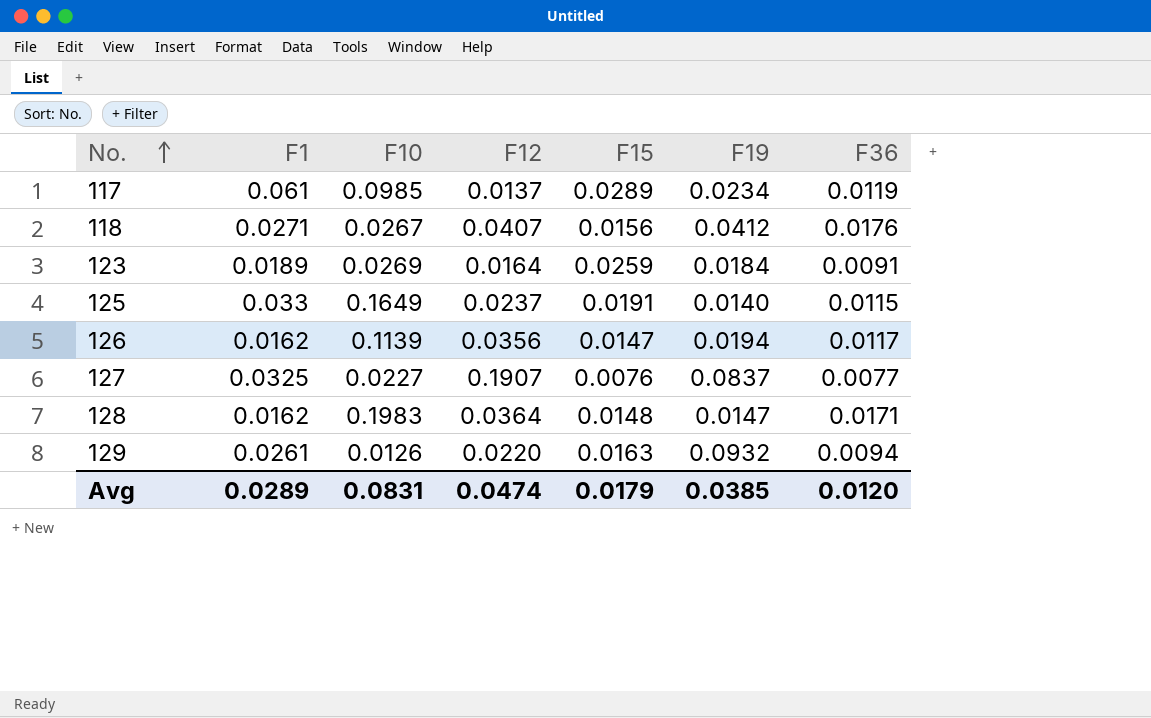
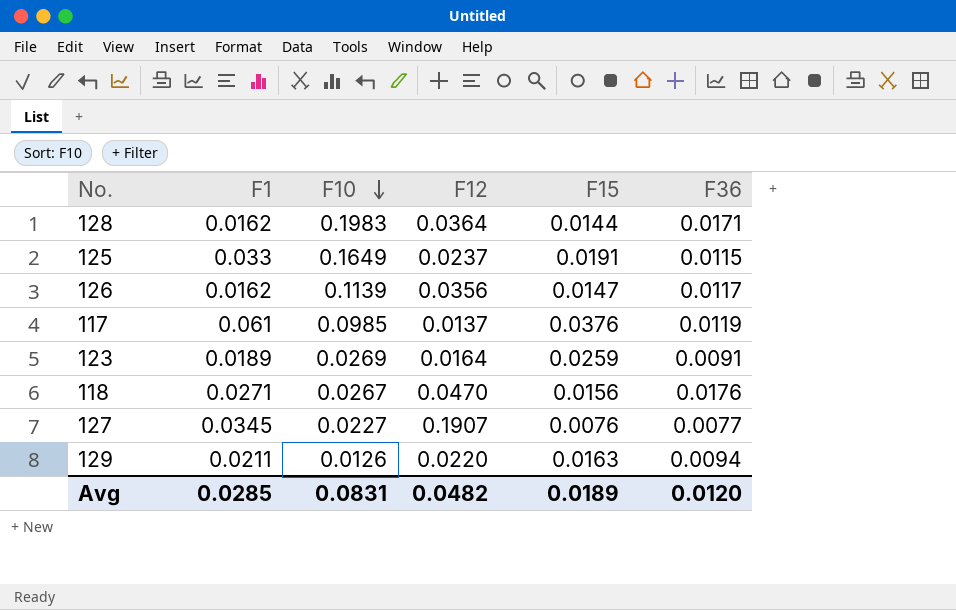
row order: No. ascending -> F10 descending
column F19 | position: 6 -> none
128 | F15: 0.0148 -> 0.0144
117 | F15: 0.0289 -> 0.0376
118 | F12: 0.0407 -> 0.0470
127 | F1: 0.0325 -> 0.0345
129 | F1: 0.0261 -> 0.0211
Avg | F1: 0.0289 -> 0.0285
Avg | F12: 0.0474 -> 0.0482
Avg | F15: 0.0179 -> 0.0189

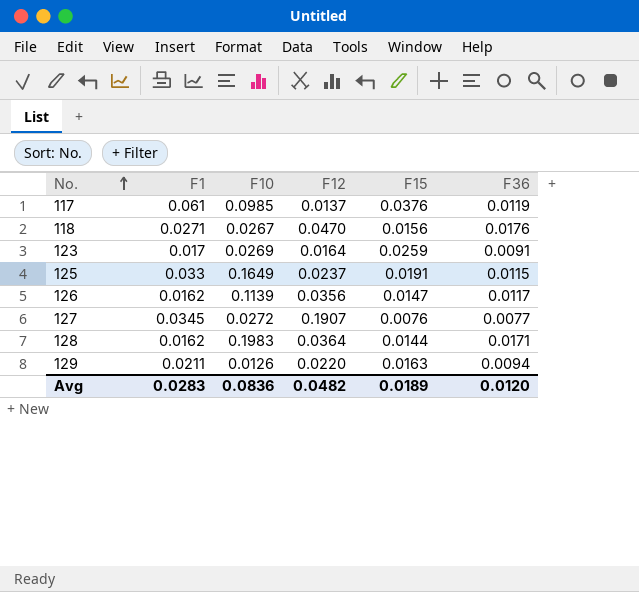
row order: F10 descending -> No. ascending
123 | F1: 0.0189 -> 0.017
127 | F10: 0.0227 -> 0.0272
Avg | F1: 0.0285 -> 0.0283
Avg | F10: 0.0831 -> 0.0836

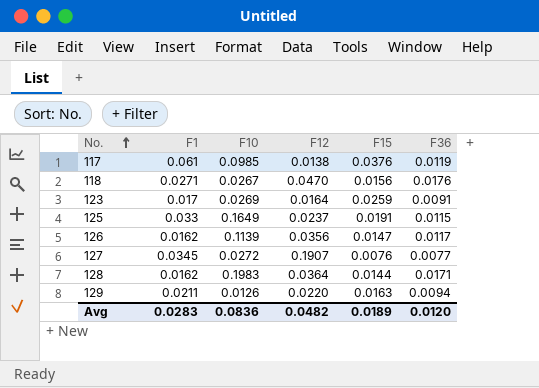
117 | F12: 0.0137 -> 0.0138

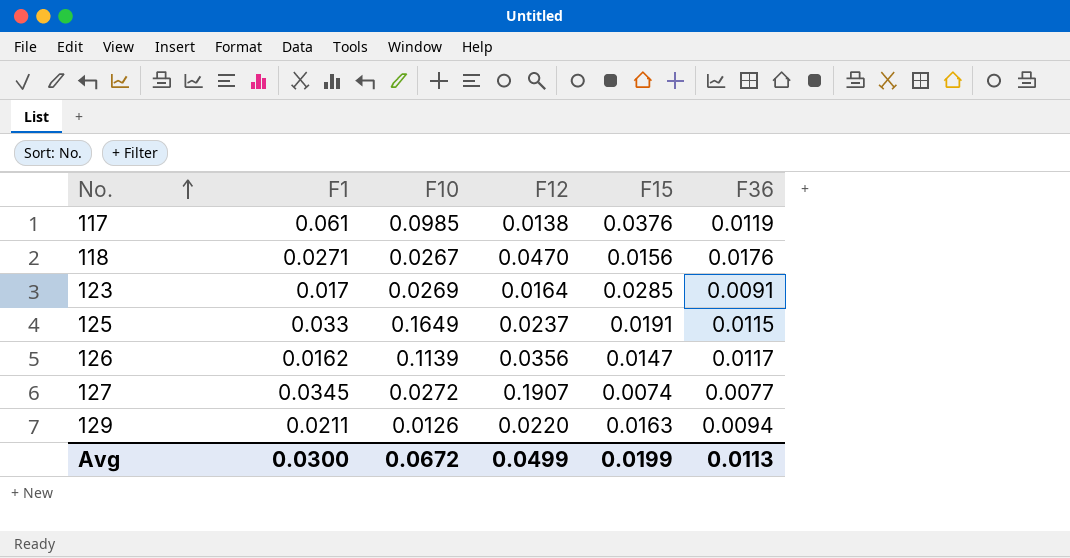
row 128: 0.0162 | 0.1983 | 0.0364 | 0.0144 | 0.0171 -> none
123 | F15: 0.0259 -> 0.0285
127 | F15: 0.0076 -> 0.0074
Avg | F1: 0.0283 -> 0.0300
Avg | F10: 0.0836 -> 0.0672
Avg | F12: 0.0482 -> 0.0499
Avg | F15: 0.0189 -> 0.0199
Avg | F36: 0.0120 -> 0.0113

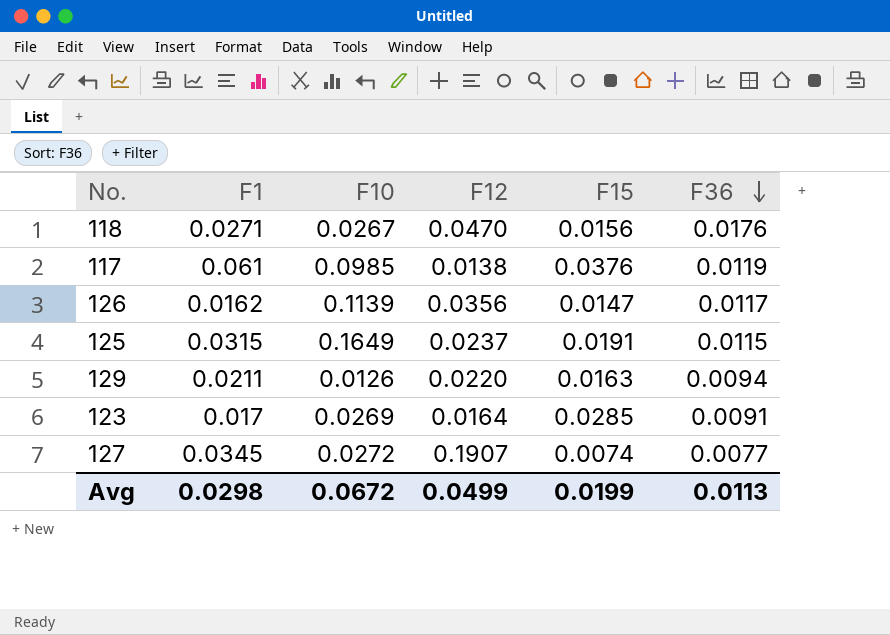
row order: No. ascending -> F36 descending
125 | F1: 0.033 -> 0.0315
Avg | F1: 0.0300 -> 0.0298

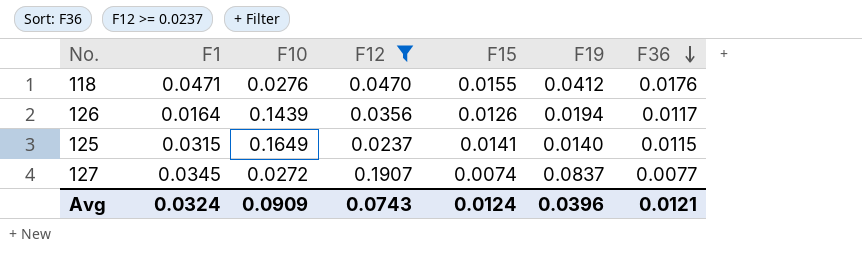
filter: none -> F12 >= 0.0237
column F19 | position: none -> 6
118 | F1: 0.0271 -> 0.0471
118 | F10: 0.0267 -> 0.0276
118 | F15: 0.0156 -> 0.0155
126 | F1: 0.0162 -> 0.0164
126 | F10: 0.1139 -> 0.1439
126 | F15: 0.0147 -> 0.0126
125 | F15: 0.0191 -> 0.0141
Avg | F1: 0.0298 -> 0.0324
Avg | F10: 0.0672 -> 0.0909
Avg | F12: 0.0499 -> 0.0743
Avg | F15: 0.0199 -> 0.0124
Avg | F36: 0.0113 -> 0.0121

